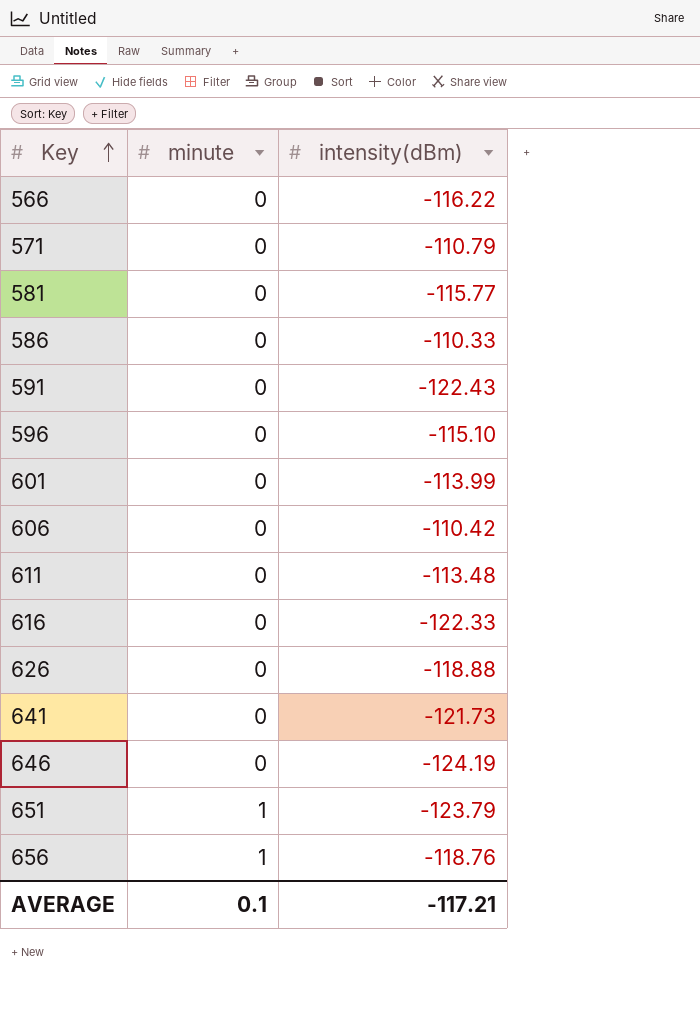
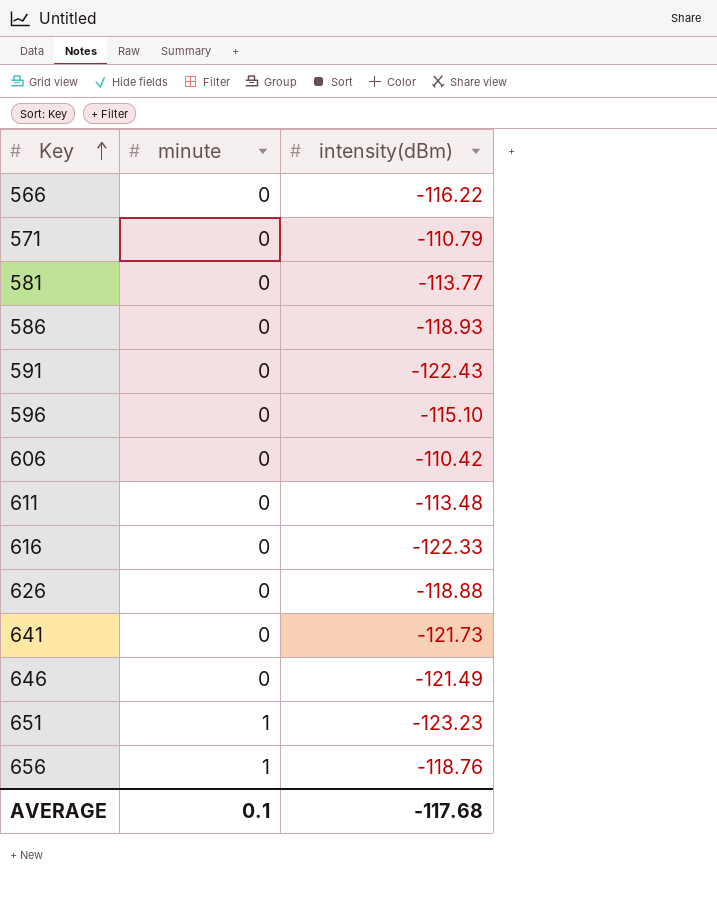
row 601: 0 | -113.99 -> none
581 | intensity(dBm): -115.77 -> -113.77
586 | intensity(dBm): -110.33 -> -118.93
646 | intensity(dBm): -124.19 -> -121.49
651 | intensity(dBm): -123.79 -> -123.23
AVERAGE | intensity(dBm): -117.21 -> -117.68

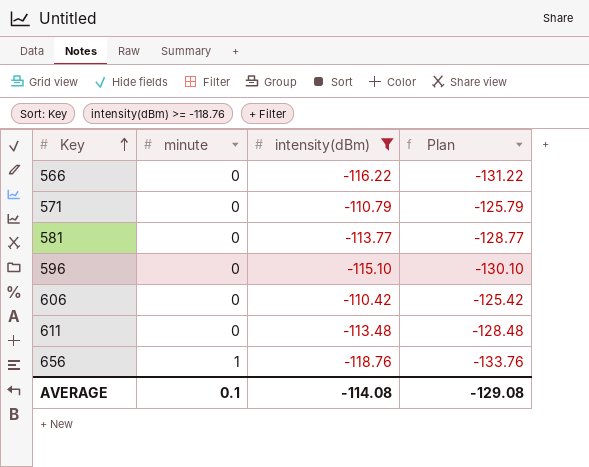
filter: none -> intensity(dBm) >= -118.76
column Plan | formula: none -> [intensity(dBm)] - 15
AVERAGE | intensity(dBm): -117.68 -> -114.08

